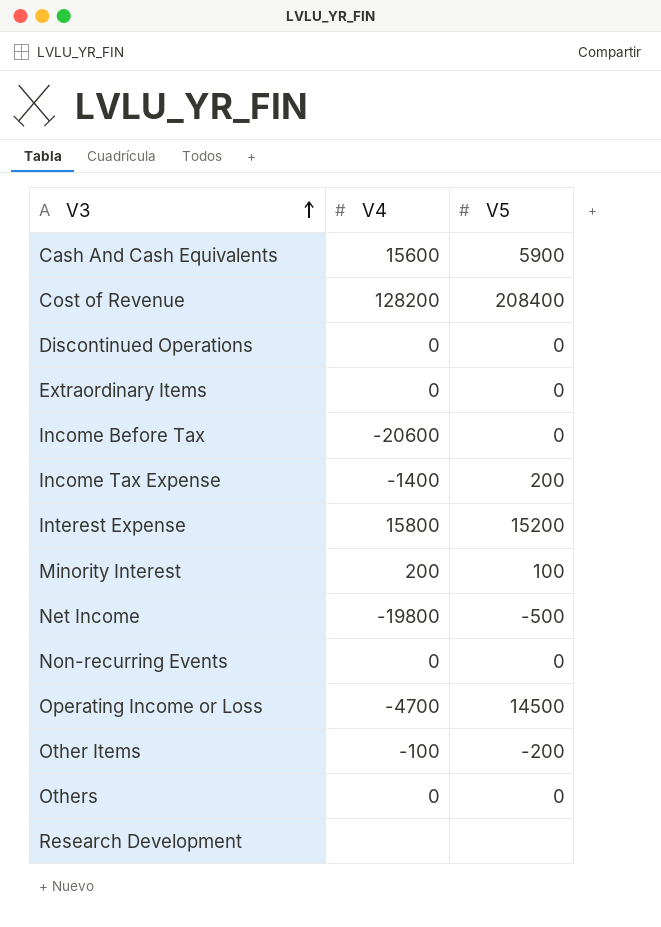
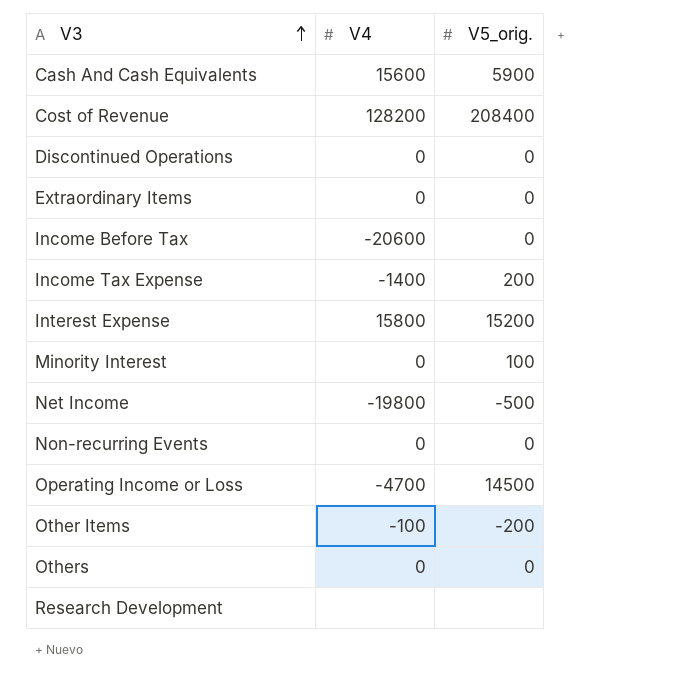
column name: V5 -> V5_orig.
Minority Interest | V4: 200 -> 0

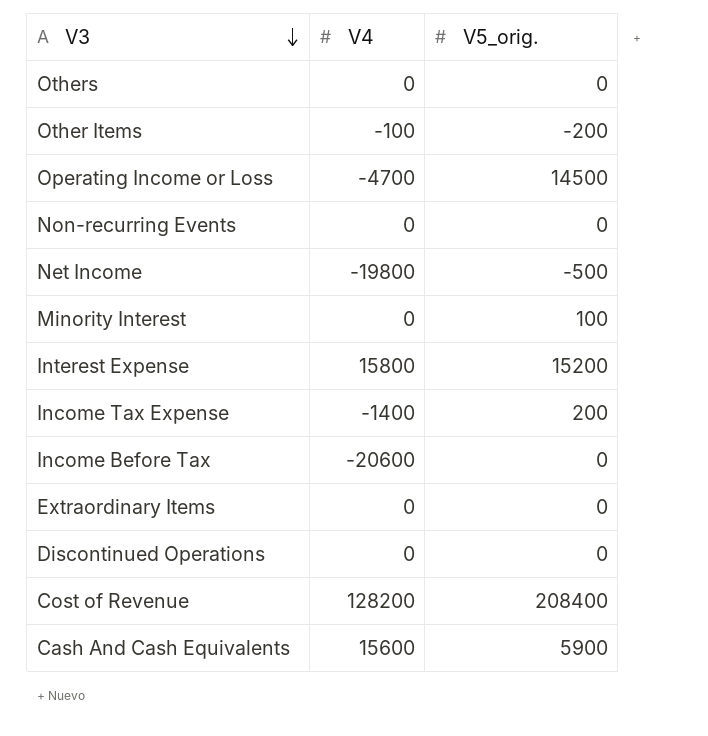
row order: V3 ascending -> V3 descending
row Research Development: none | none -> none

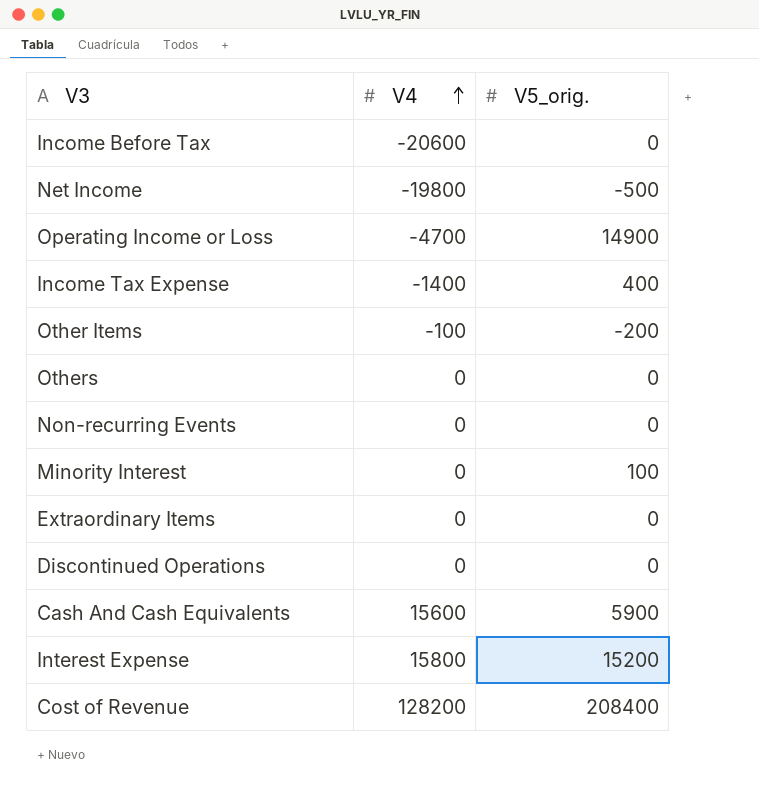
row order: V3 descending -> V4 ascending
Operating Income or Loss | V5_orig.: 14500 -> 14900
Income Tax Expense | V5_orig.: 200 -> 400

